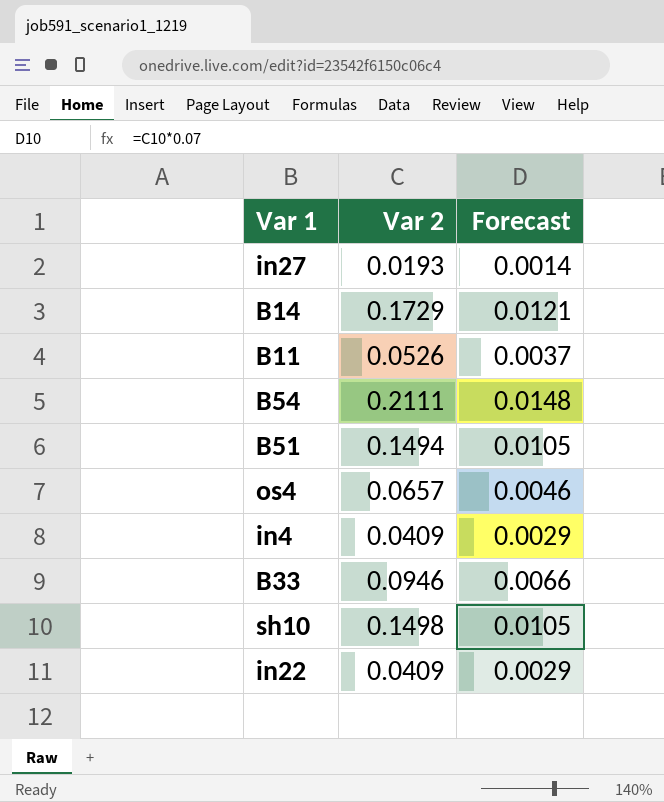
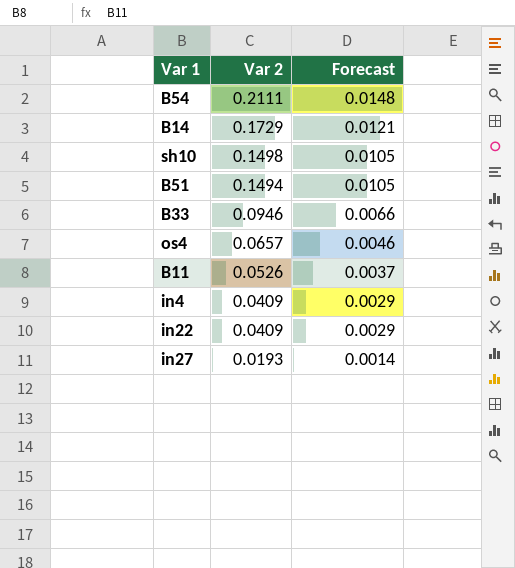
row order: none -> Var 2 descending

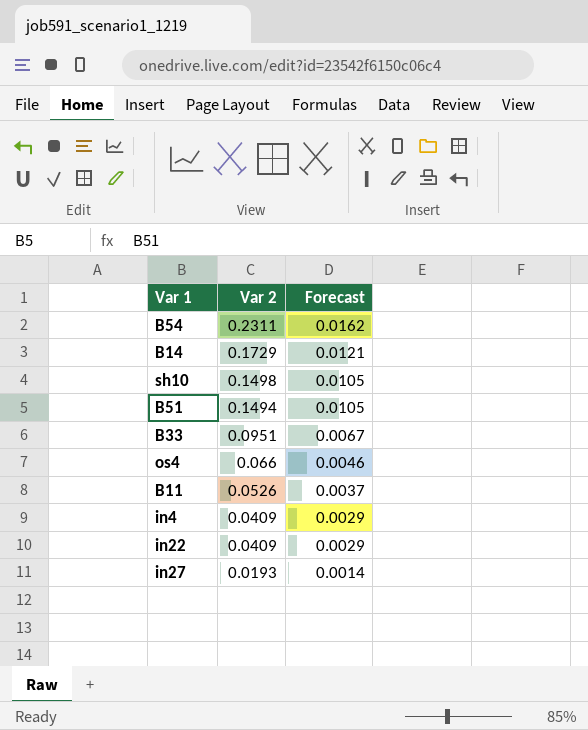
B54 | Var 2: 0.2111 -> 0.2311
B54 | Forecast: 0.0148 -> 0.0162
B33 | Var 2: 0.0946 -> 0.0951
B33 | Forecast: 0.0066 -> 0.0067
os4 | Var 2: 0.0657 -> 0.066

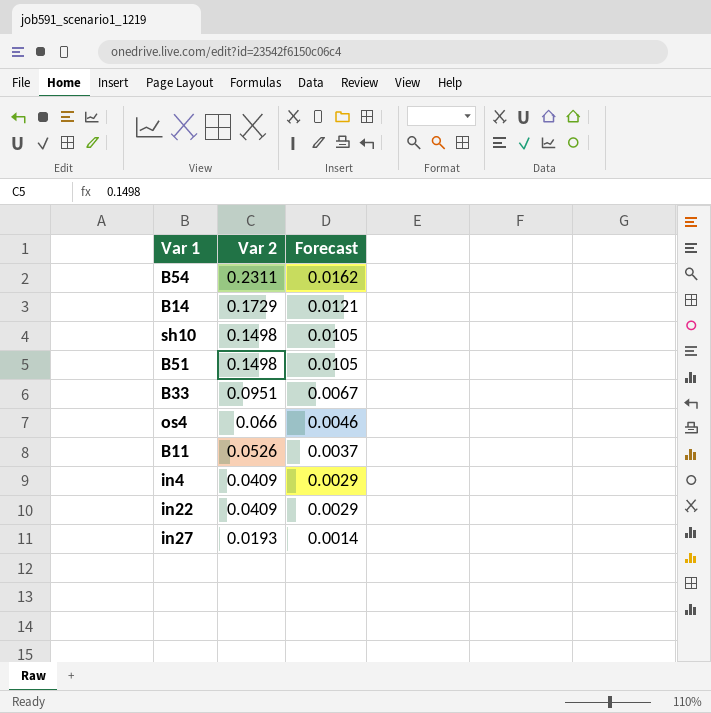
B51 | Var 2: 0.1494 -> 0.1498

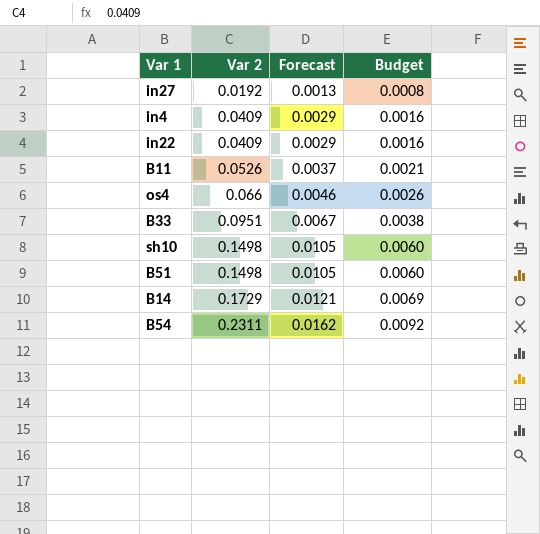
row order: Var 2 descending -> Var 2 ascending
column Budget | formula: none -> [Var 2] * 0.04
in27 | Var 2: 0.0193 -> 0.0192
in27 | Forecast: 0.0014 -> 0.0013

